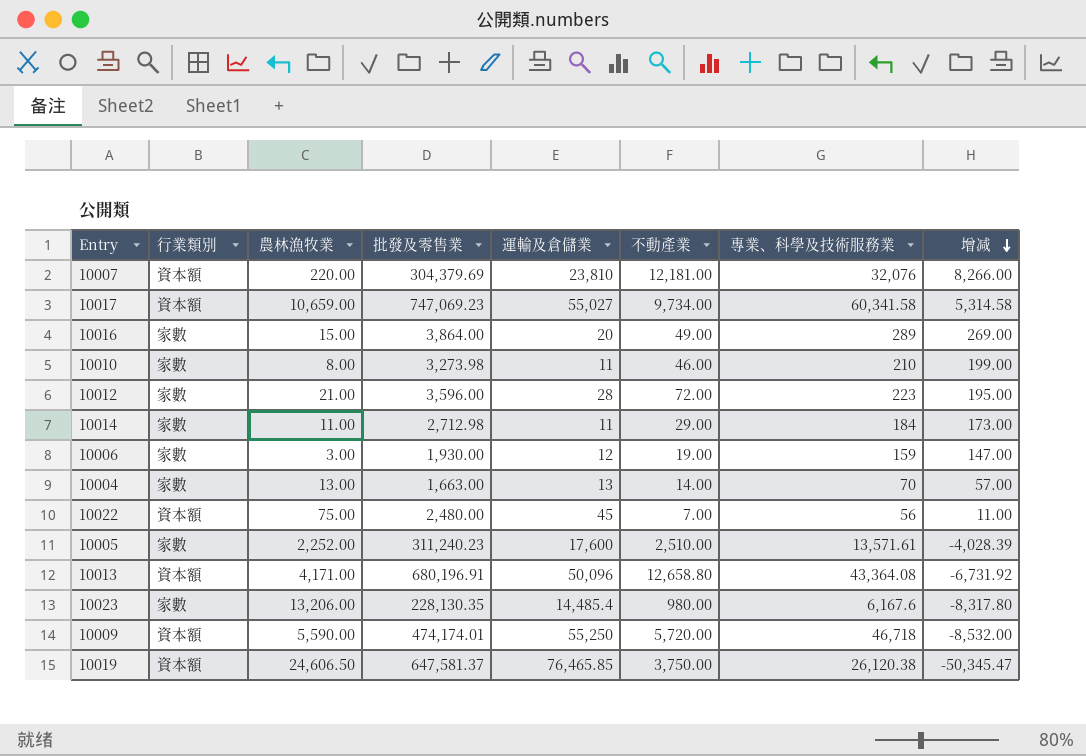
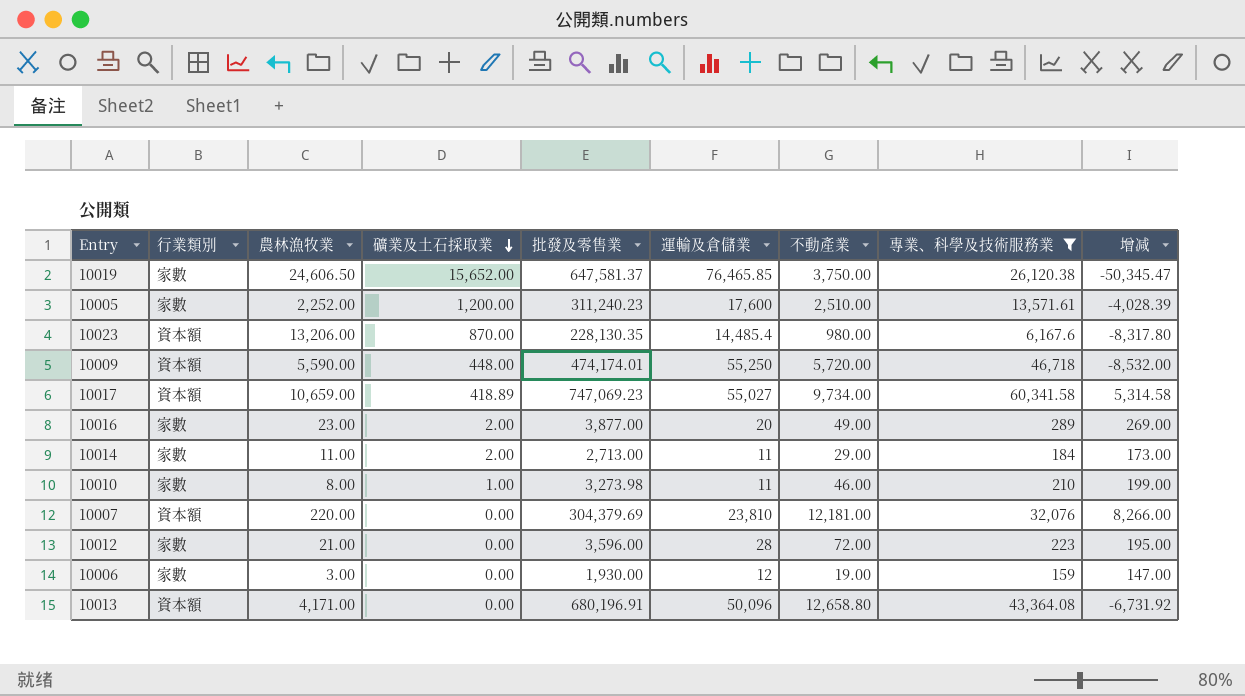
filter: none -> 專業、科學及技術服務業 >= 159
row order: 增减 descending -> 礦業及土石採取業 descending
column 礦業及土石採取業 | position: none -> 4
10019 | 行業類別: 資本額 -> 家數
10023 | 行業類別: 家數 -> 資本額
10016 | 農林漁牧業: 15.00 -> 23.00
10016 | 批發及零售業: 3,864.00 -> 3,877.00
10014 | 批發及零售業: 2,712.98 -> 2,713.00

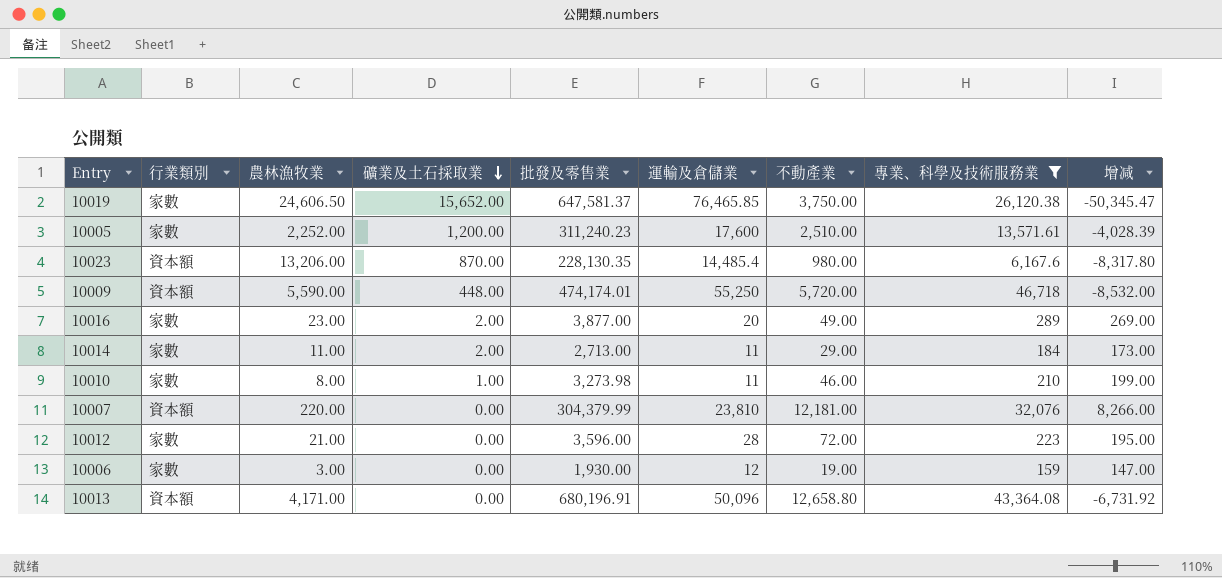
row 10017: 資本額 | 10,659.00 | 418.89 | 747,069.23 | 55,027 | 9,734.00 | 60,341.58 | 5,314.58 -> none
10007 | 批發及零售業: 304,379.69 -> 304,379.99

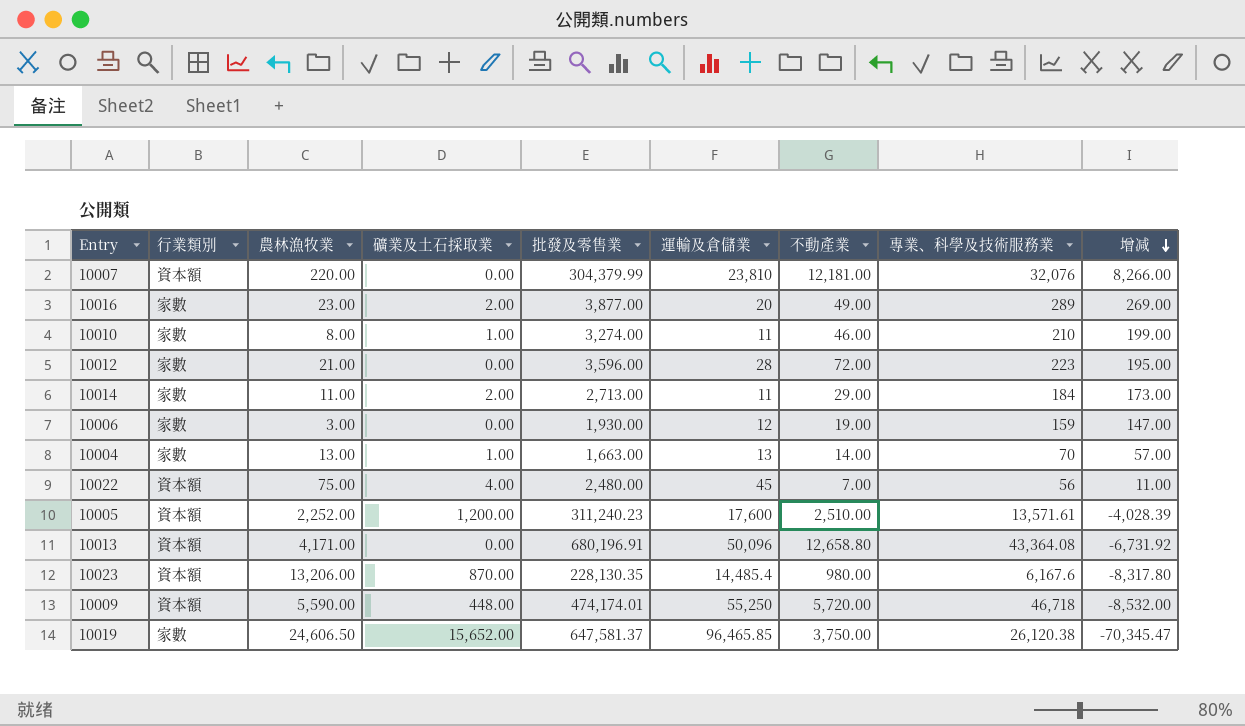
filter: 專業、科學及技術服務業 >= 159 -> none
row order: 礦業及土石採取業 descending -> 增减 descending
10010 | 批發及零售業: 3,273.98 -> 3,274.00
10005 | 行業類別: 家數 -> 資本額
10019 | 運輸及倉儲業: 76,465.85 -> 96,465.85
10019 | 增减: -50,345.47 -> -70,345.47

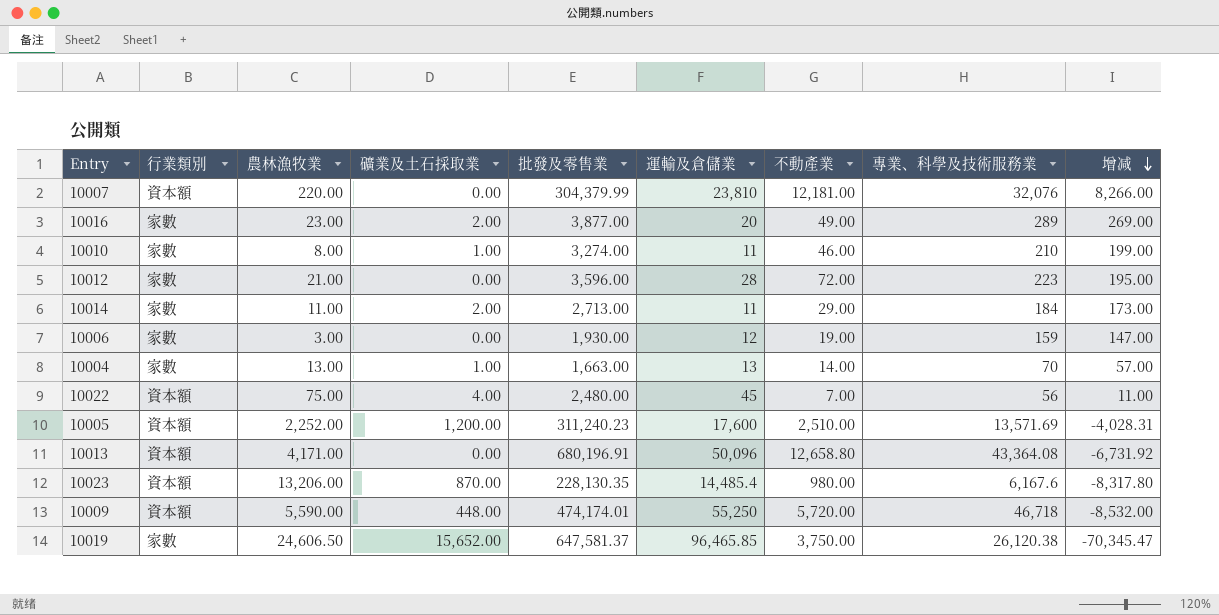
10005 | 專業、科學及技術服務業: 13,571.61 -> 13,571.69
10005 | 增减: -4,028.39 -> -4,028.31

